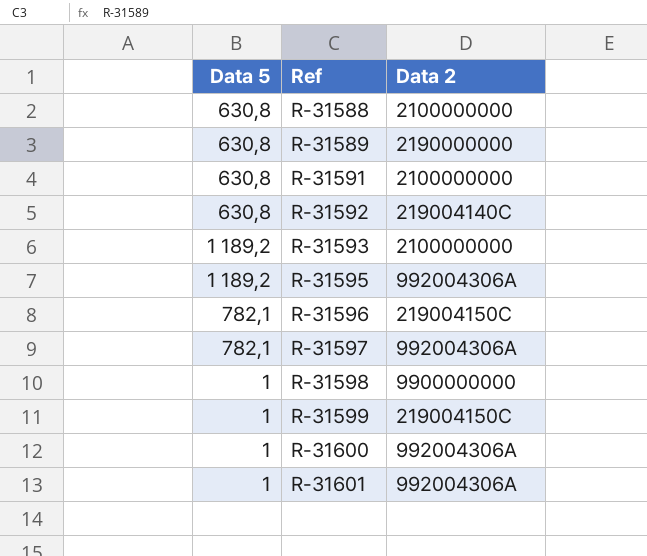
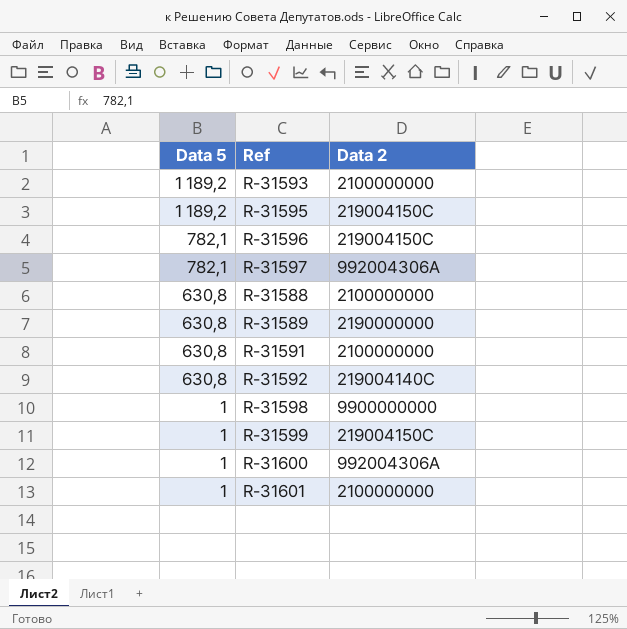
row order: Ref ascending -> Data 5 descending
R-31595 | Data 2: 992004306А -> 219004150С
R-31601 | Data 2: 992004306А -> 2100000000

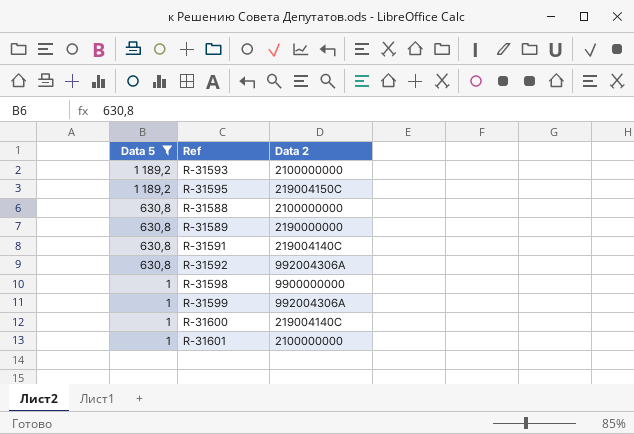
filter: none -> Data 5 != 782,1
R-31591 | Data 2: 2100000000 -> 219004140С
R-31592 | Data 2: 219004140С -> 992004306А
R-31599 | Data 2: 219004150С -> 992004306А
R-31600 | Data 2: 992004306А -> 219004140С

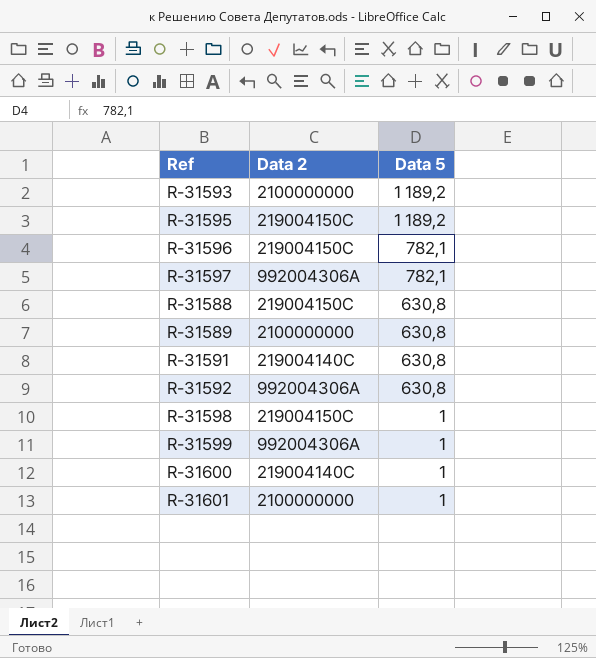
filter: Data 5 != 782,1 -> none
column Data 5 | position: 1 -> 3
R-31588 | Data 2: 2100000000 -> 219004150С
R-31589 | Data 2: 2190000000 -> 2100000000
R-31598 | Data 2: 9900000000 -> 219004150С

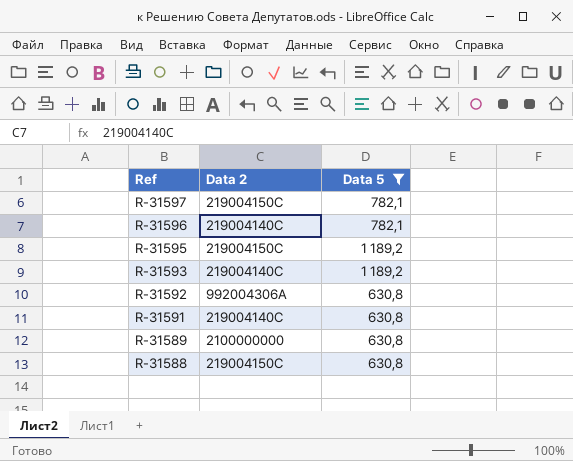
filter: none -> Data 5 != 1
row order: Data 5 descending -> Ref descending
R-31597 | Data 2: 992004306А -> 219004150С
R-31596 | Data 2: 219004150С -> 219004140С
R-31593 | Data 2: 2100000000 -> 219004140С

